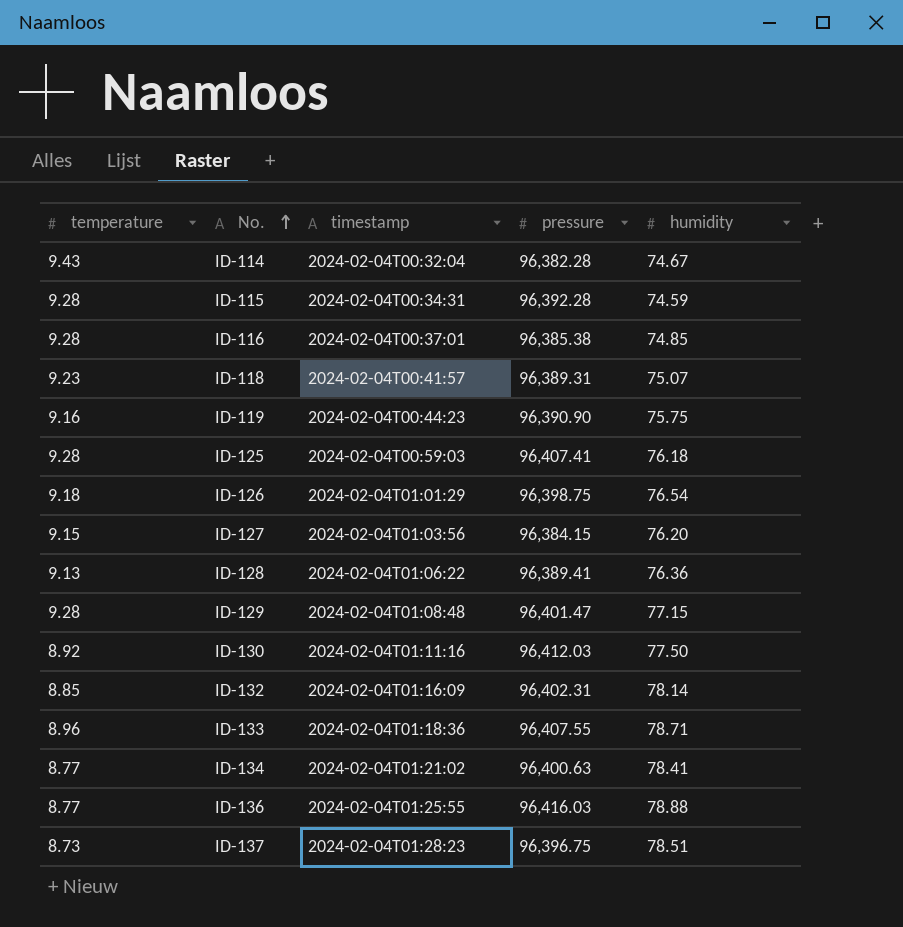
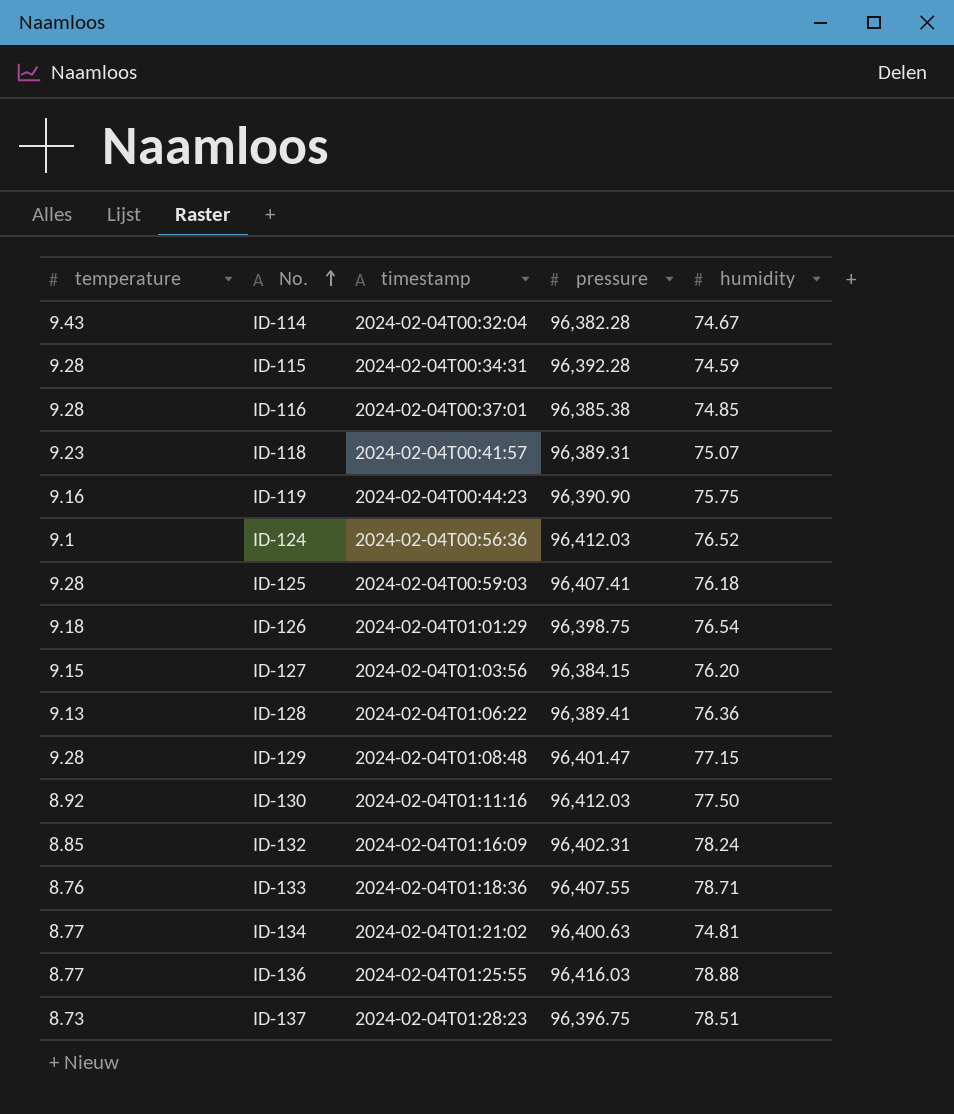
row ID-124: none -> 9.1 | 2024-02-04T00:56:36 | 96,412.03 | 76.52
ID-132 | humidity: 78.14 -> 78.24
ID-133 | temperature: 8.96 -> 8.76
ID-134 | humidity: 78.41 -> 74.81

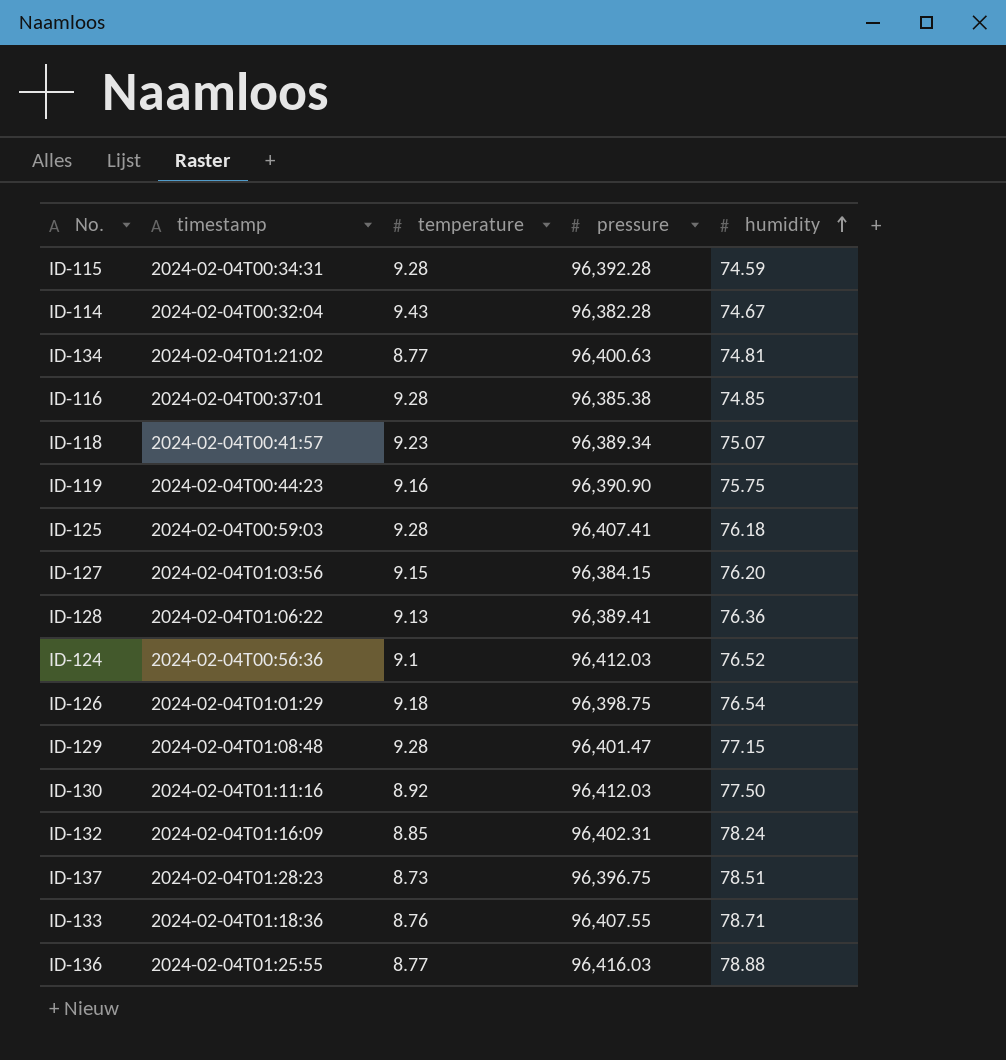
row order: No. ascending -> humidity ascending
column temperature | position: 1 -> 3
ID-118 | pressure: 96,389.31 -> 96,389.34

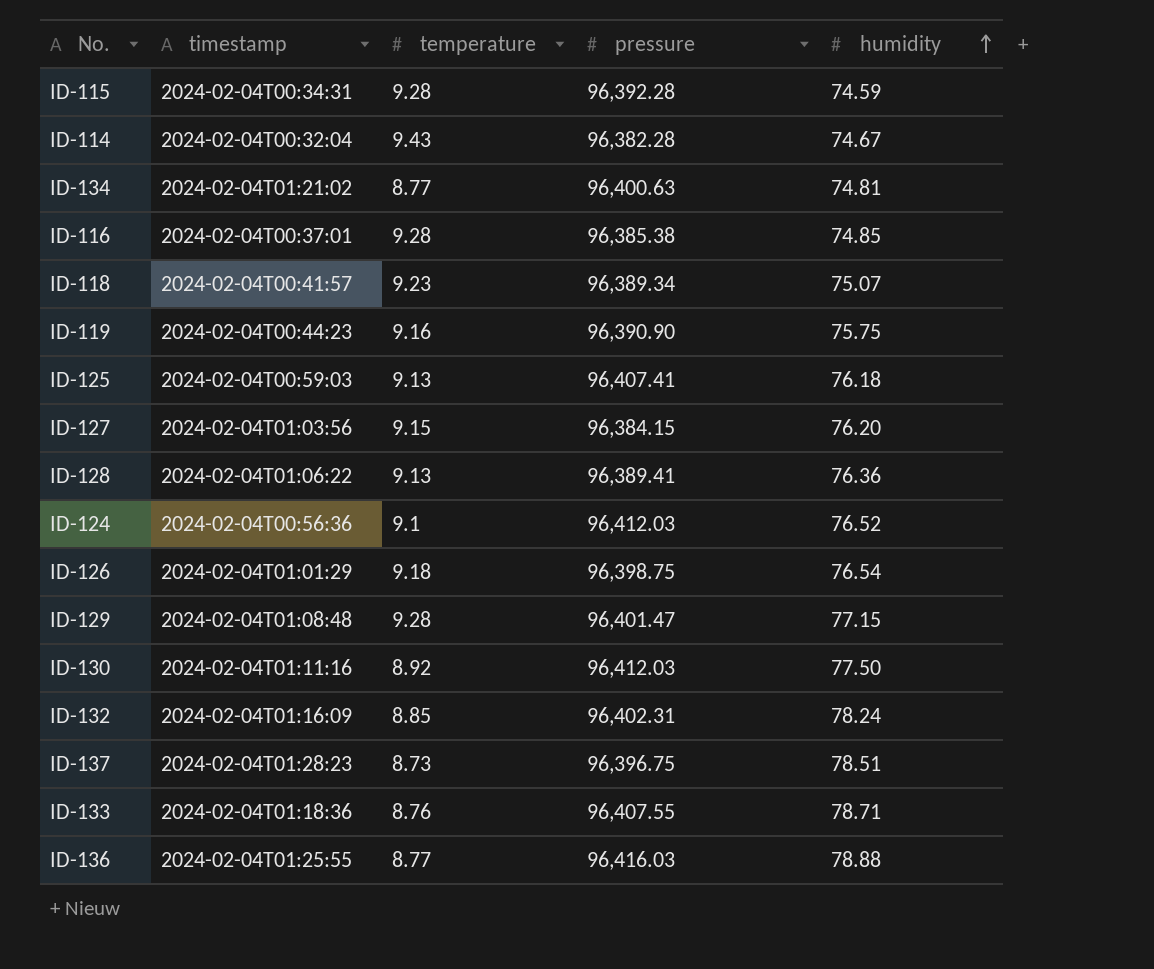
ID-125 | temperature: 9.28 -> 9.13

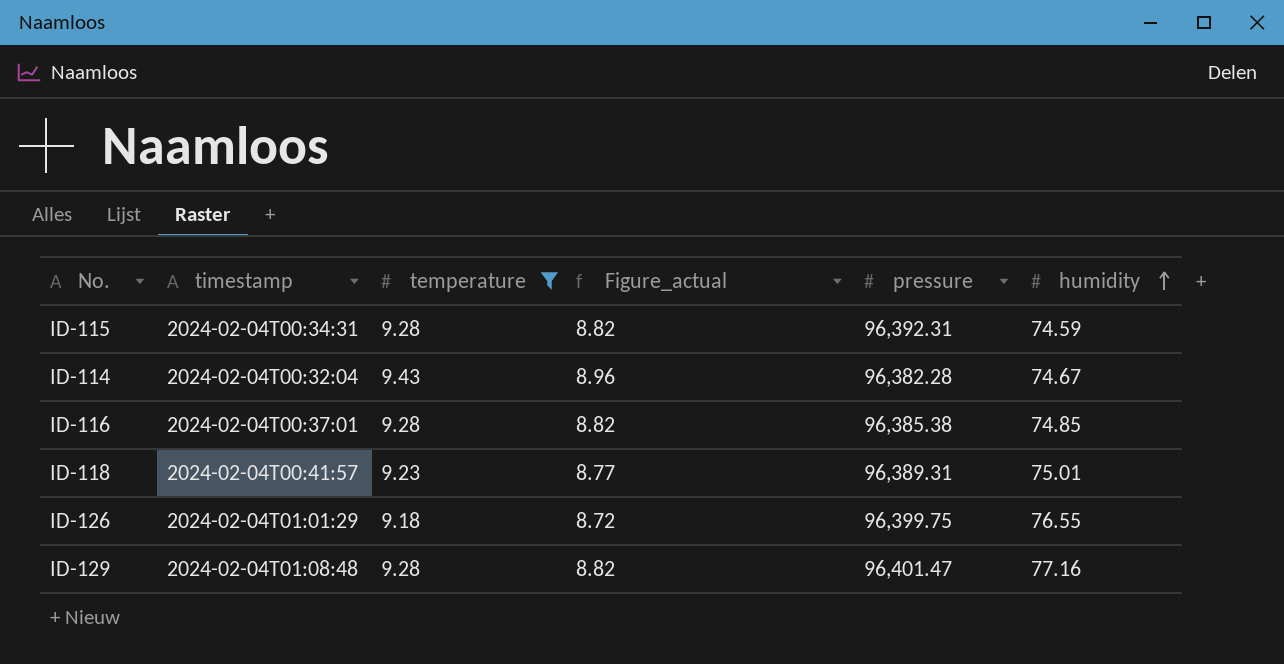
filter: none -> temperature >= 9.18
column Figure_actual | formula: none -> [temperature] * 0.95
ID-115 | pressure: 96,392.28 -> 96,392.31
ID-118 | pressure: 96,389.34 -> 96,389.31
ID-118 | humidity: 75.07 -> 75.01
ID-126 | pressure: 96,398.75 -> 96,399.75
ID-126 | humidity: 76.54 -> 76.55
ID-129 | humidity: 77.15 -> 77.16

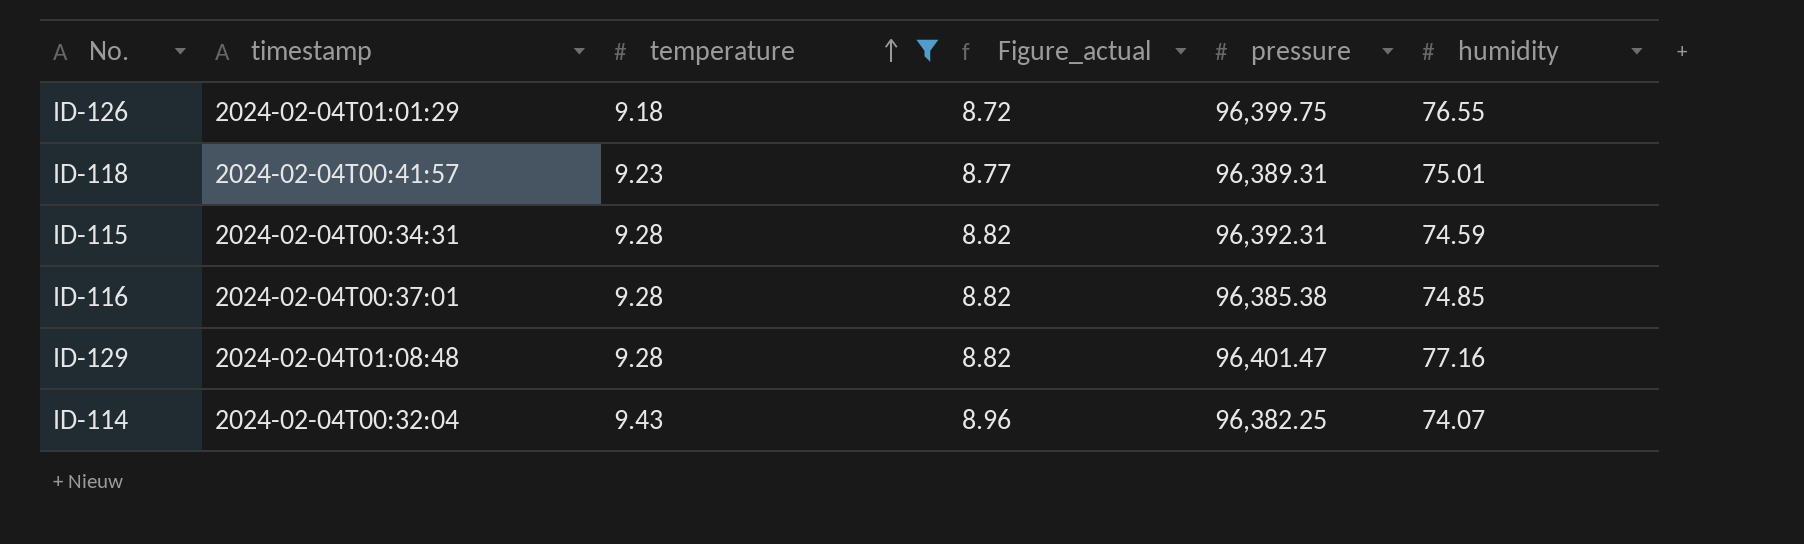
row order: humidity ascending -> temperature ascending
ID-114 | pressure: 96,382.28 -> 96,382.25
ID-114 | humidity: 74.67 -> 74.07

